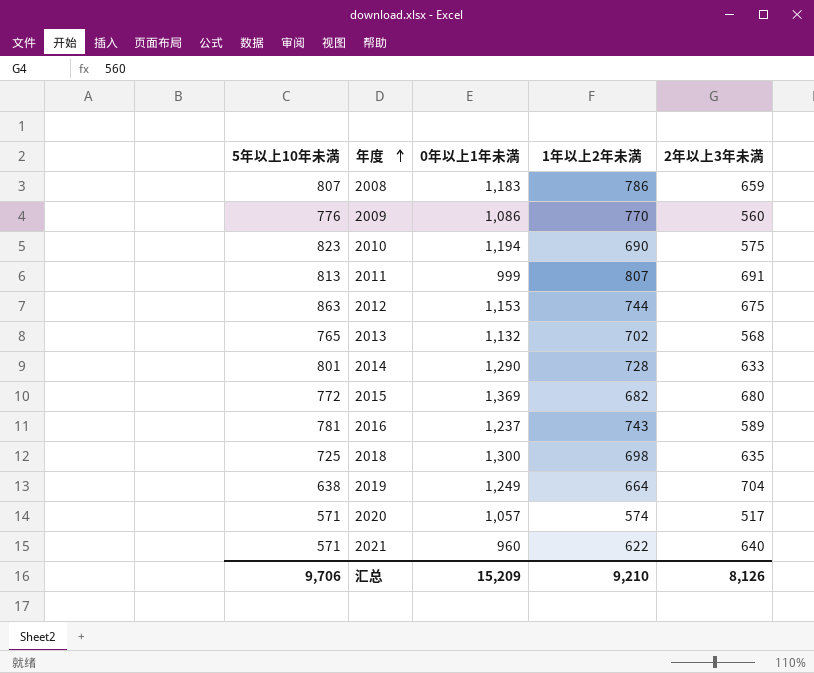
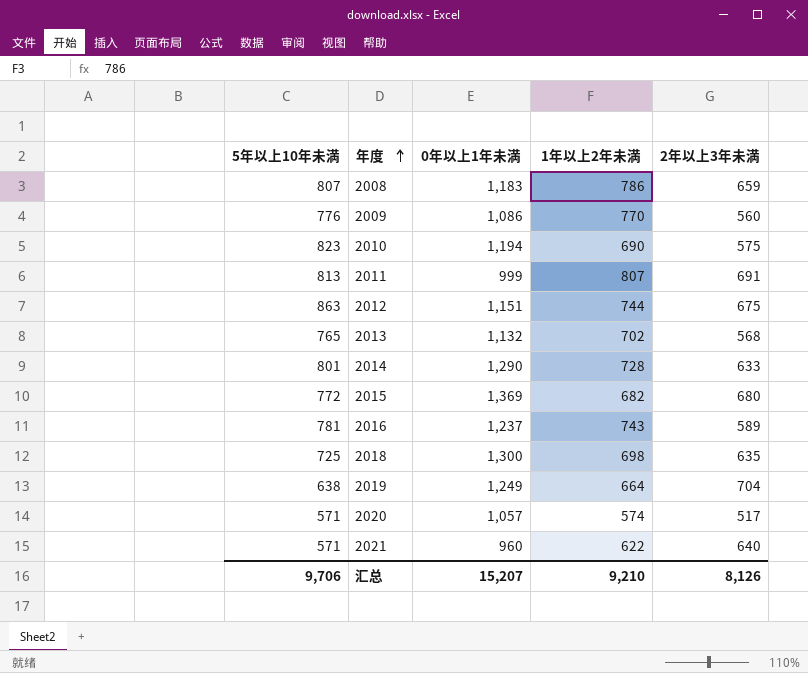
2012 | 0年以上1年未満: 1,153 -> 1,151
汇总 | 0年以上1年未満: 15,209 -> 15,207

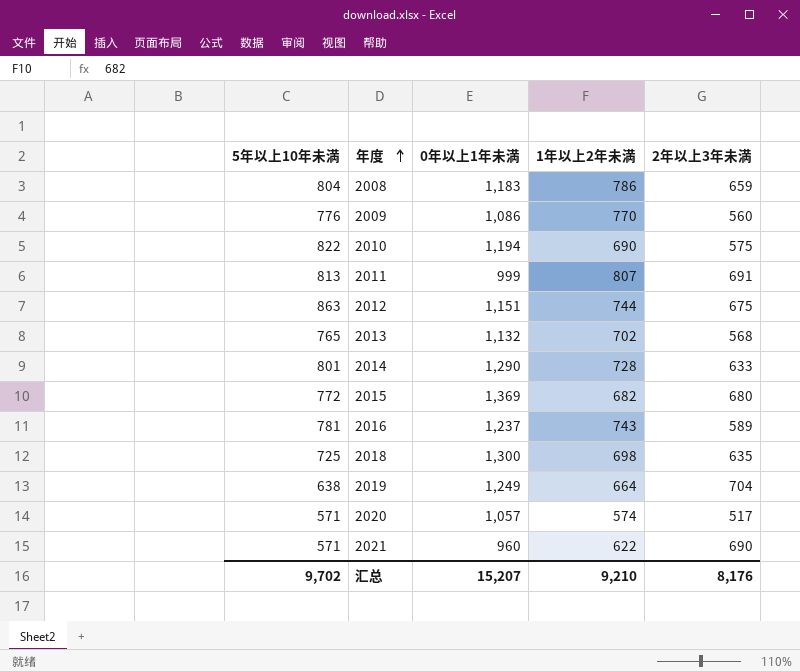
2008 | 5年以上10年未満: 807 -> 804
2010 | 5年以上10年未満: 823 -> 822
2021 | 2年以上3年未満: 640 -> 690
汇总 | 5年以上10年未満: 9,706 -> 9,702
汇总 | 2年以上3年未満: 8,126 -> 8,176

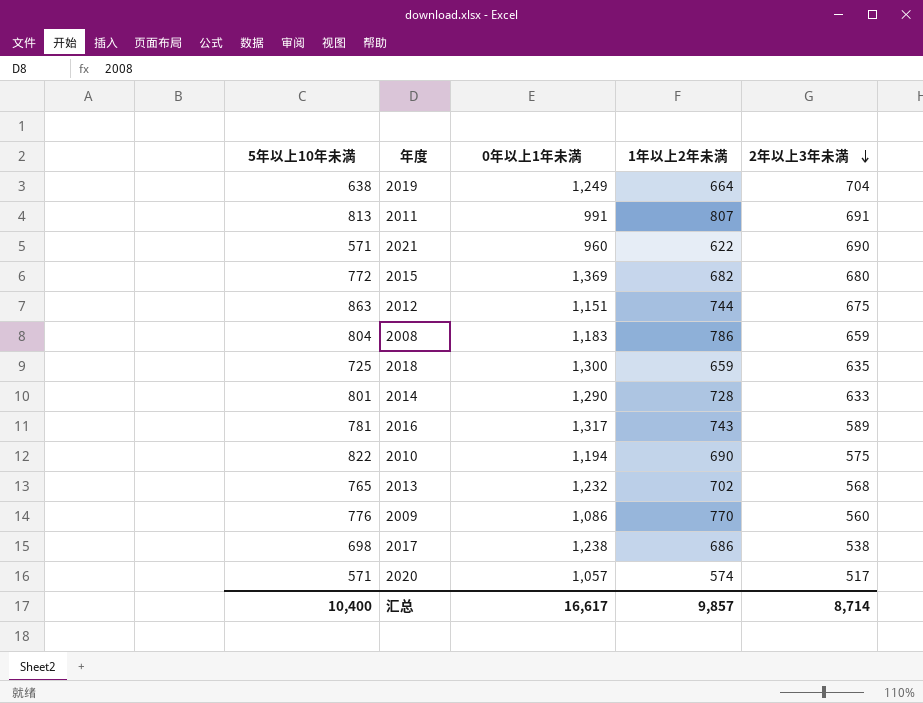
row order: 年度 ascending -> 2年以上3年未満 descending
2011 | 0年以上1年未満: 999 -> 991
2018 | 1年以上2年未満: 698 -> 659
2016 | 0年以上1年未満: 1,237 -> 1,317
2013 | 0年以上1年未満: 1,132 -> 1,232
row 2017: none -> 698 | 1,238 | 686 | 538
汇总 | 5年以上10年未満: 9,702 -> 10,400
汇总 | 0年以上1年未満: 15,207 -> 16,617
汇总 | 1年以上2年未満: 9,210 -> 9,857
汇总 | 2年以上3年未満: 8,176 -> 8,714

